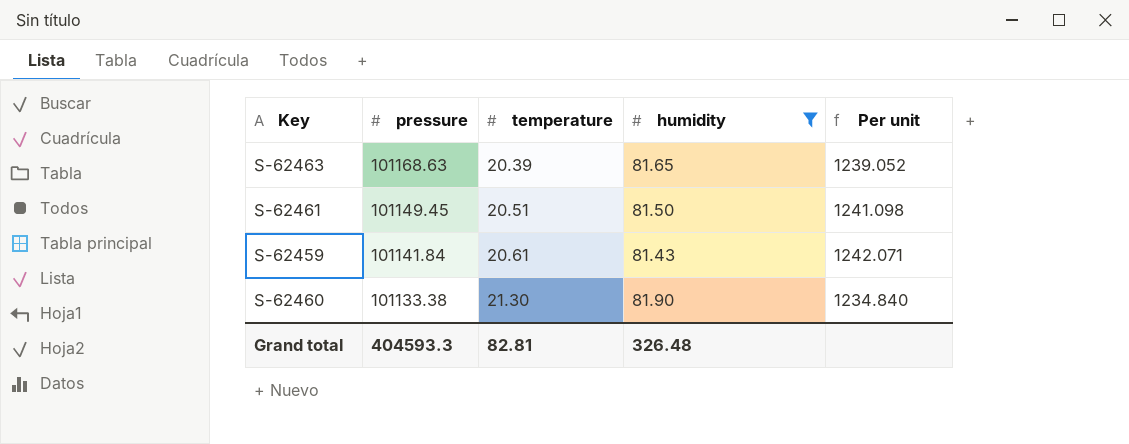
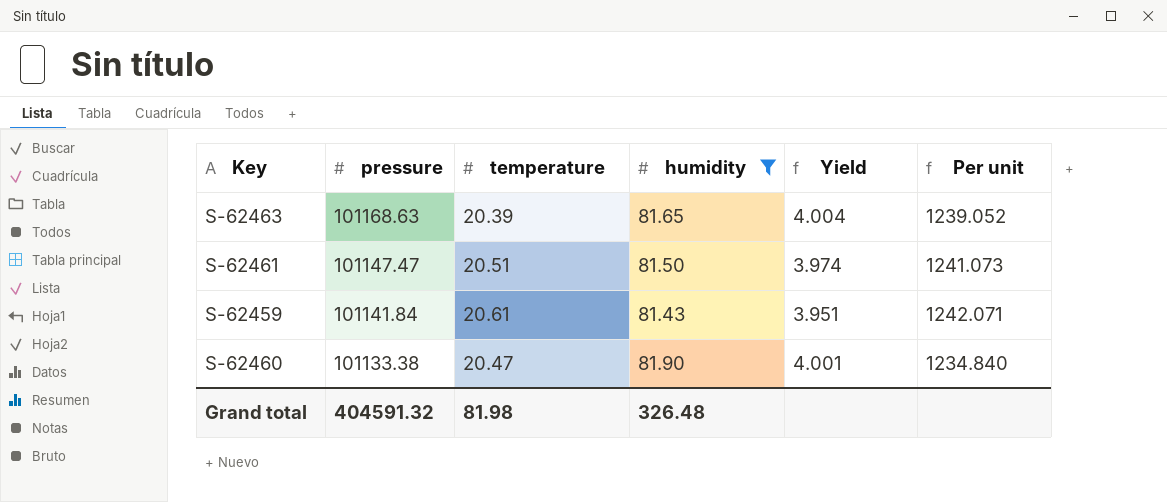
column Yield | formula: none -> [humidity] / [temperature]
S-62461 | pressure: 101149.45 -> 101147.47
S-62461 | Per unit: 1241.098 -> 1241.073
S-62460 | temperature: 21.30 -> 20.47
Grand total | pressure: 404593.3 -> 404591.32
Grand total | temperature: 82.81 -> 81.98

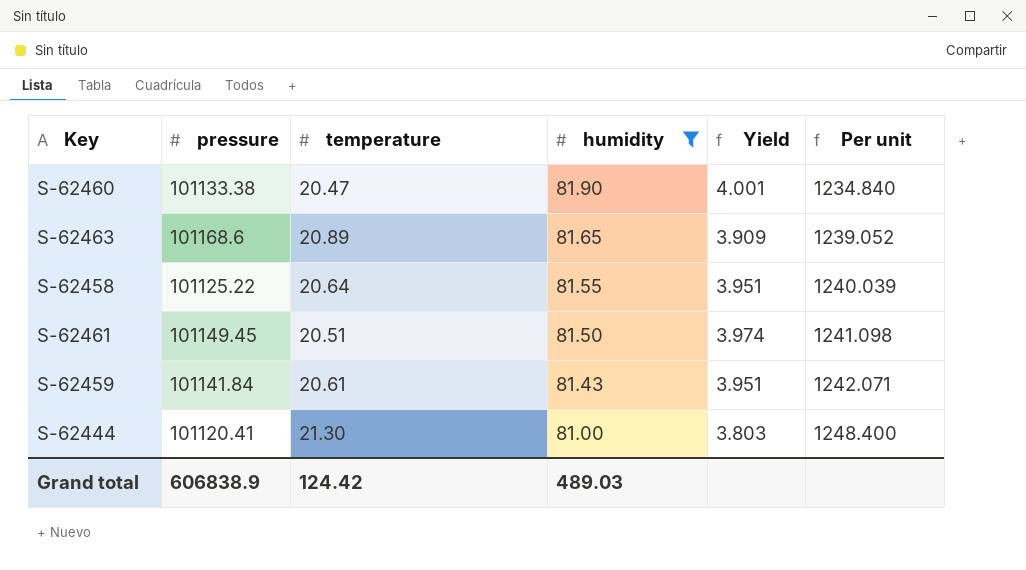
row order: pressure descending -> humidity descending
S-62463 | pressure: 101168.63 -> 101168.6
S-62463 | temperature: 20.39 -> 20.89
S-62463 | Yield: 4.004 -> 3.909
row S-62458: none -> 101125.22 | 20.64 | 81.55 | 3.951 | 1240.039
S-62461 | pressure: 101147.47 -> 101149.45
S-62461 | Per unit: 1241.073 -> 1241.098
row S-62444: none -> 101120.41 | 21.30 | 81.00 | 3.803 | 1248.400
Grand total | pressure: 404591.32 -> 606838.9
Grand total | temperature: 81.98 -> 124.42
Grand total | humidity: 326.48 -> 489.03

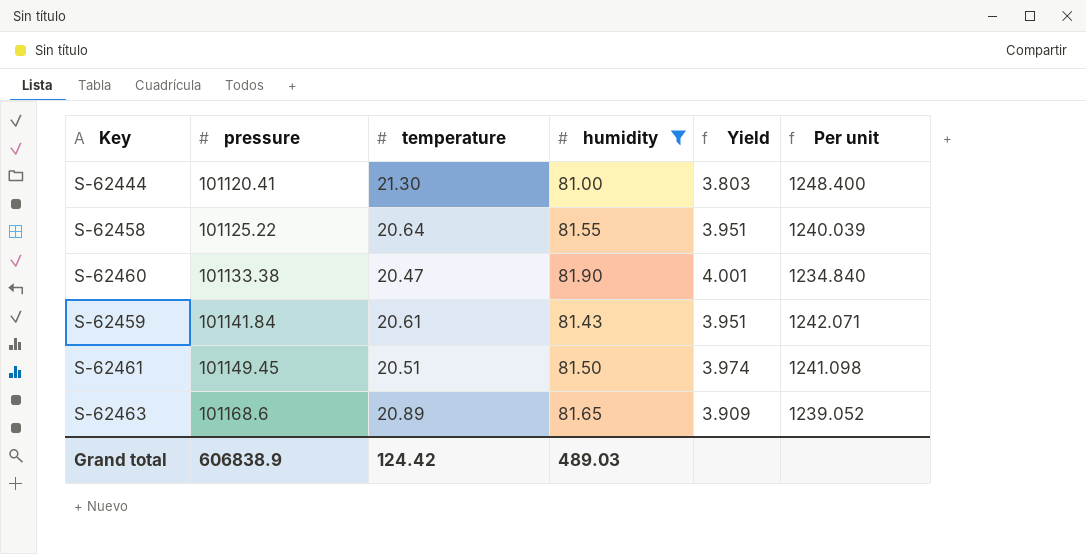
row order: humidity descending -> pressure ascending

